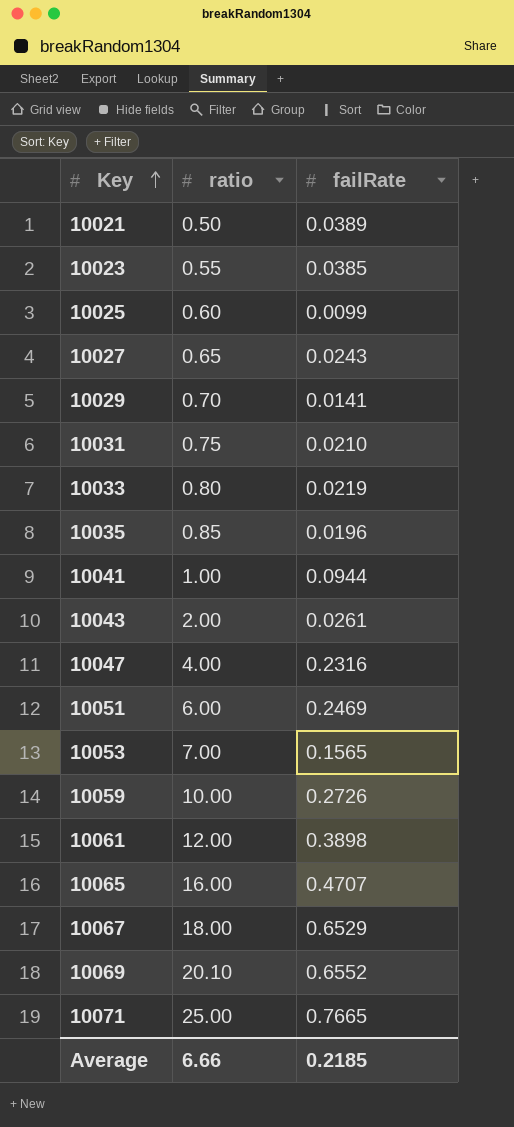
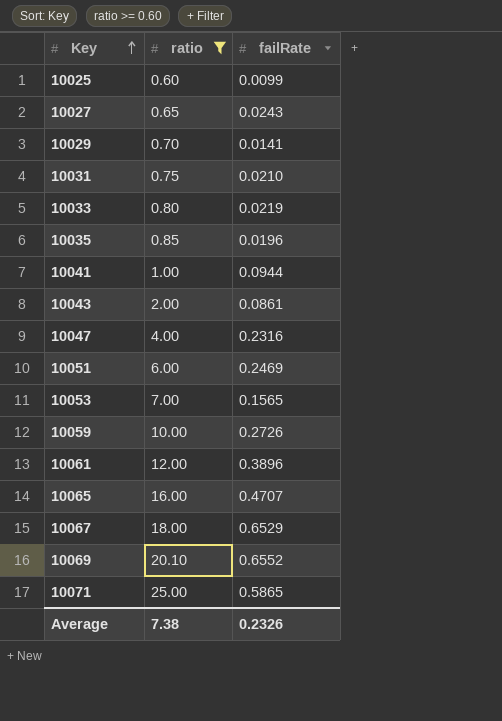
filter: none -> ratio >= 0.60
10043 | failRate: 0.0261 -> 0.0861
10061 | failRate: 0.3898 -> 0.3896
10071 | failRate: 0.7665 -> 0.5865
Average | ratio: 6.66 -> 7.38
Average | failRate: 0.2185 -> 0.2326

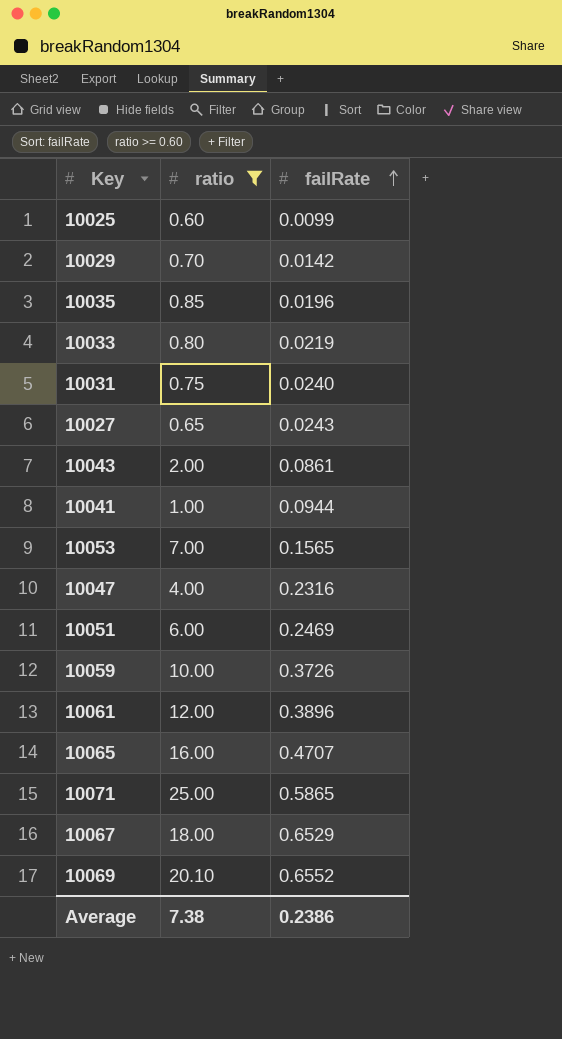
row order: Key ascending -> failRate ascending
10029 | failRate: 0.0141 -> 0.0142
10031 | failRate: 0.0210 -> 0.0240
10059 | failRate: 0.2726 -> 0.3726
Average | failRate: 0.2326 -> 0.2386

